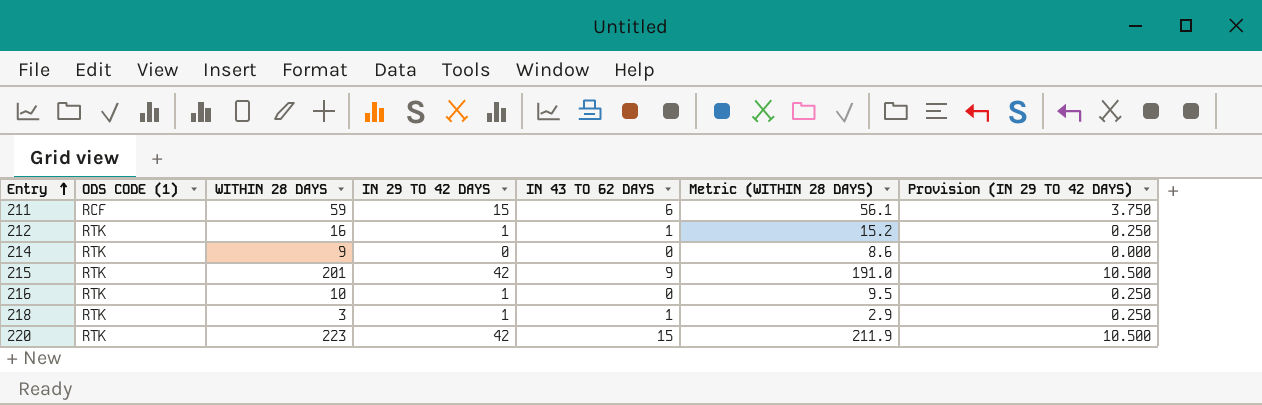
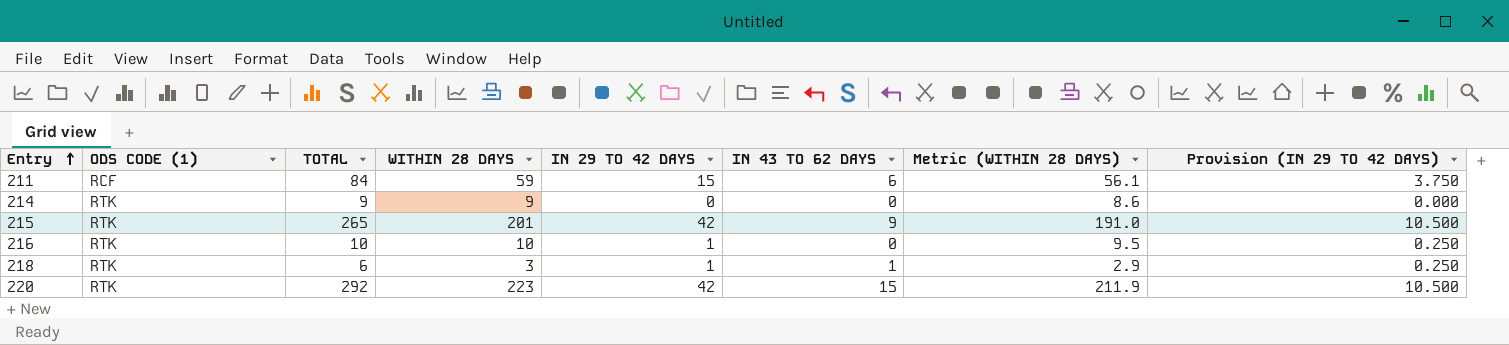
column TOTAL | position: none -> 3
row 212: RTK | 16 | 1 | 1 | 15.2 | 0.250 -> none

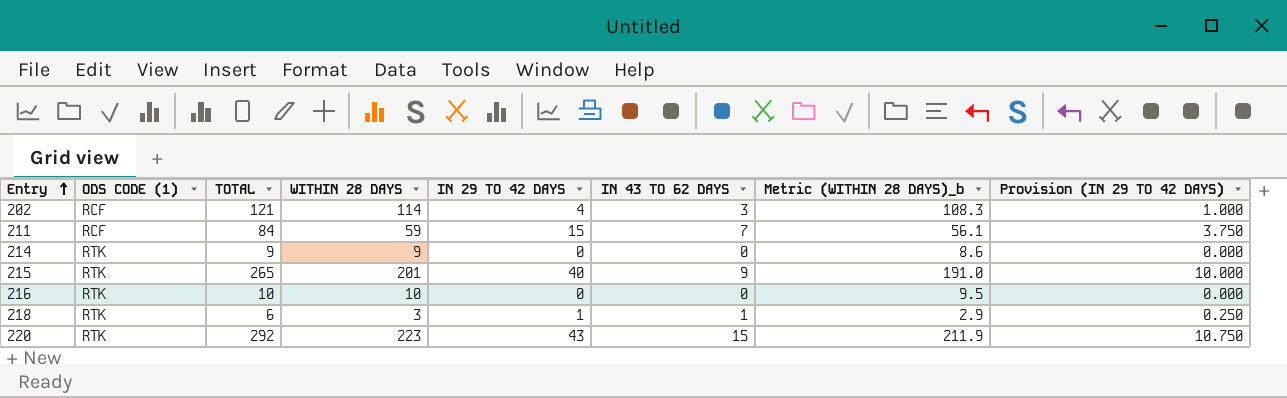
column name: Metric (WITHIN 28 DAYS) -> Metric (WITHIN 28 DAYS)_b
row 202: none -> RCF | 121 | 114 | 4 | 3 | 108.3 | 1.000
211 | IN 43 TO 62 DAYS: 6 -> 7
215 | IN 29 TO 42 DAYS: 42 -> 40
215 | Provision (IN 29 TO 42 DAYS): 10.500 -> 10.000
216 | IN 29 TO 42 DAYS: 1 -> 0
216 | Provision (IN 29 TO 42 DAYS): 0.250 -> 0.000
220 | IN 29 TO 42 DAYS: 42 -> 43
220 | Provision (IN 29 TO 42 DAYS): 10.500 -> 10.750

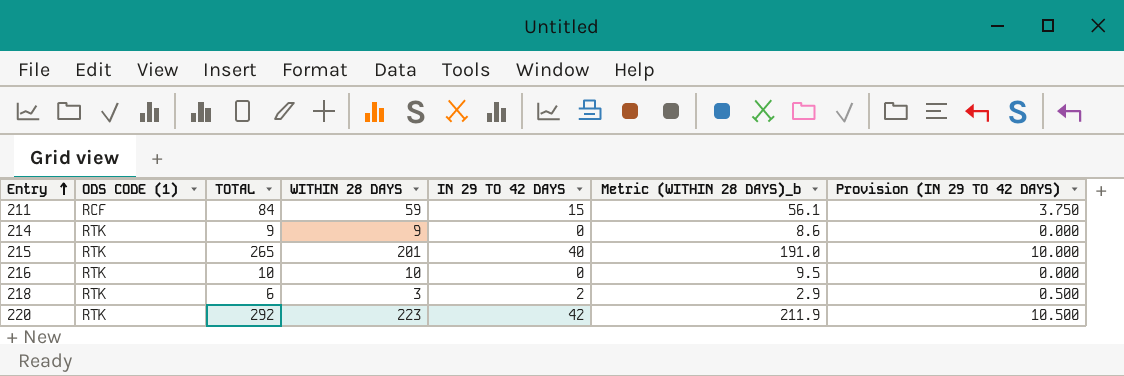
column IN 43 TO 62 DAYS | position: 6 -> none
row 202: RCF | 121 | 114 | 4 | 3 | 108.3 | 1.000 -> none
218 | IN 29 TO 42 DAYS: 1 -> 2
218 | Provision (IN 29 TO 42 DAYS): 0.250 -> 0.500
220 | IN 29 TO 42 DAYS: 43 -> 42
220 | Provision (IN 29 TO 42 DAYS): 10.750 -> 10.500

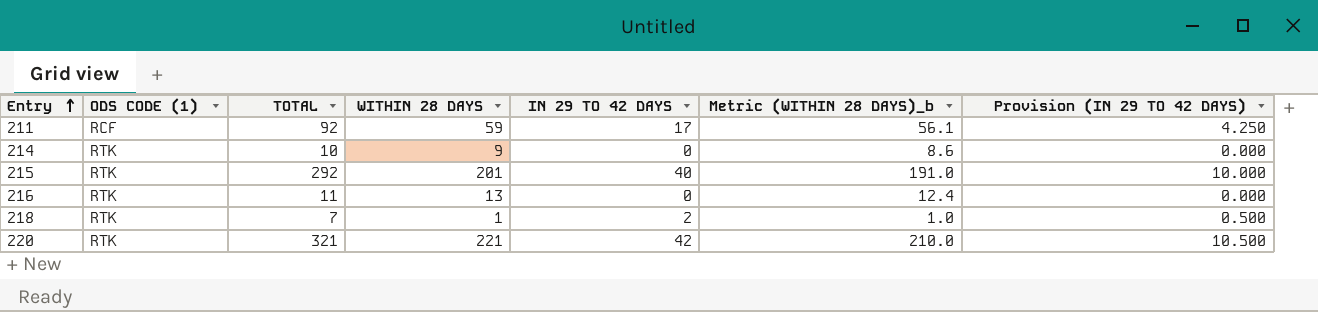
211 | TOTAL: 84 -> 92
211 | IN 29 TO 42 DAYS: 15 -> 17
211 | Provision (IN 29 TO 42 DAYS): 3.750 -> 4.250
214 | TOTAL: 9 -> 10
215 | TOTAL: 265 -> 292
216 | TOTAL: 10 -> 11
216 | WITHIN 28 DAYS: 10 -> 13
216 | Metric (WITHIN 28 DAYS)_b: 9.5 -> 12.4
218 | TOTAL: 6 -> 7
218 | WITHIN 28 DAYS: 3 -> 1
218 | Metric (WITHIN 28 DAYS)_b: 2.9 -> 1.0
220 | TOTAL: 292 -> 321
220 | WITHIN 28 DAYS: 223 -> 221
220 | Metric (WITHIN 28 DAYS)_b: 211.9 -> 210.0

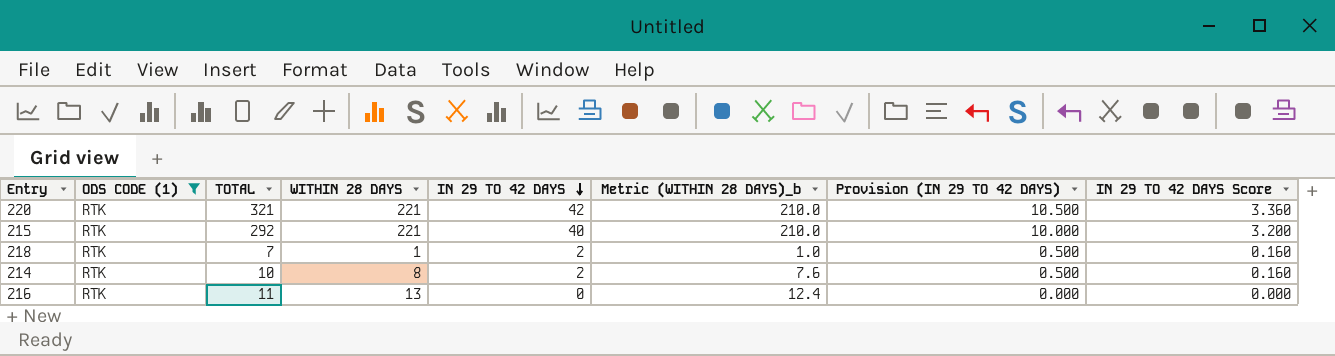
filter: none -> ODS CODE (1) = RTK
row order: Entry ascending -> IN 29 TO 42 DAYS descending
column IN 29 TO 42 DAYS Score | formula: none -> [IN 29 TO 42 DAYS] * 0.08
215 | WITHIN 28 DAYS: 201 -> 221
215 | Metric (WITHIN 28 DAYS)_b: 191.0 -> 210.0
214 | WITHIN 28 DAYS: 9 -> 8
214 | IN 29 TO 42 DAYS: 0 -> 2
214 | Metric (WITHIN 28 DAYS)_b: 8.6 -> 7.6
214 | Provision (IN 29 TO 42 DAYS): 0.000 -> 0.500

